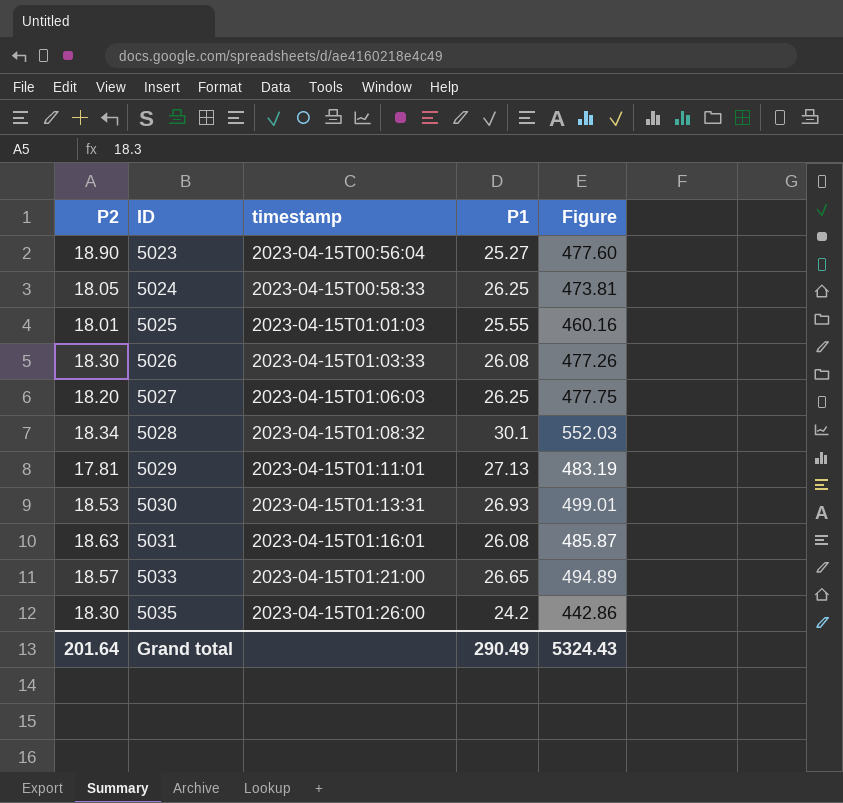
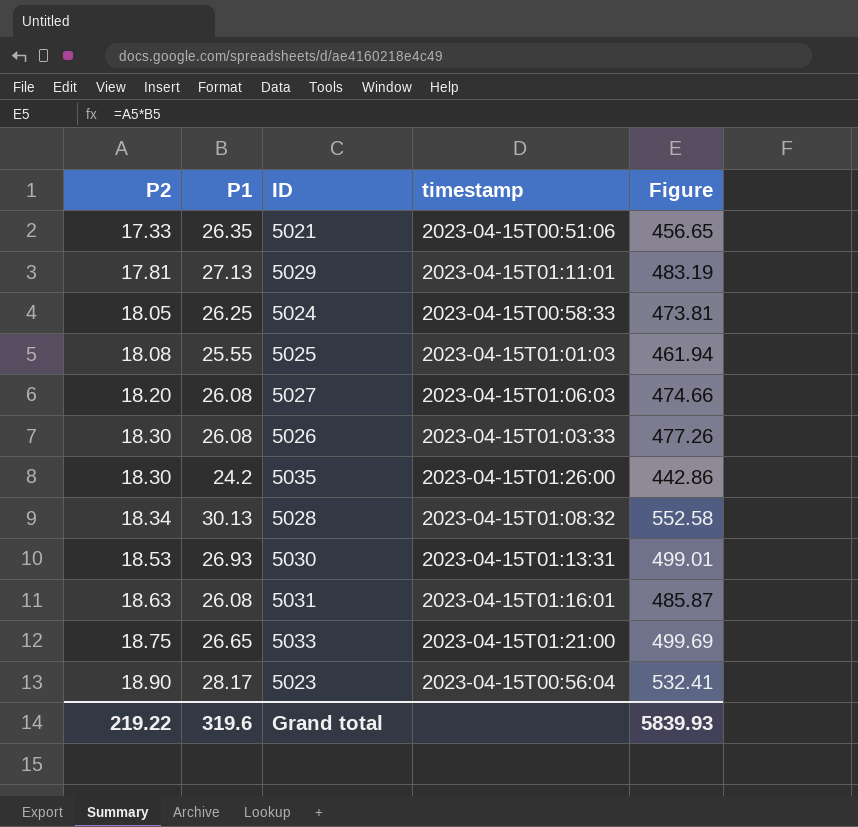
row order: ID ascending -> P2 ascending
column P1 | position: 4 -> 2
row 5021: none -> 17.33 | 26.35 | 2023-04-15T00:51:06 | 456.65
5025 | P2: 18.01 -> 18.08
5025 | Figure: 460.16 -> 461.94
5027 | P1: 26.25 -> 26.08
5027 | Figure: 477.75 -> 474.66
5028 | P1: 30.1 -> 30.13
5028 | Figure: 552.03 -> 552.58
5033 | P2: 18.57 -> 18.75
5033 | Figure: 494.89 -> 499.69
5023 | P1: 25.27 -> 28.17
5023 | Figure: 477.60 -> 532.41
Grand total | P2: 201.64 -> 219.22
Grand total | P1: 290.49 -> 319.6
Grand total | Figure: 5324.43 -> 5839.93

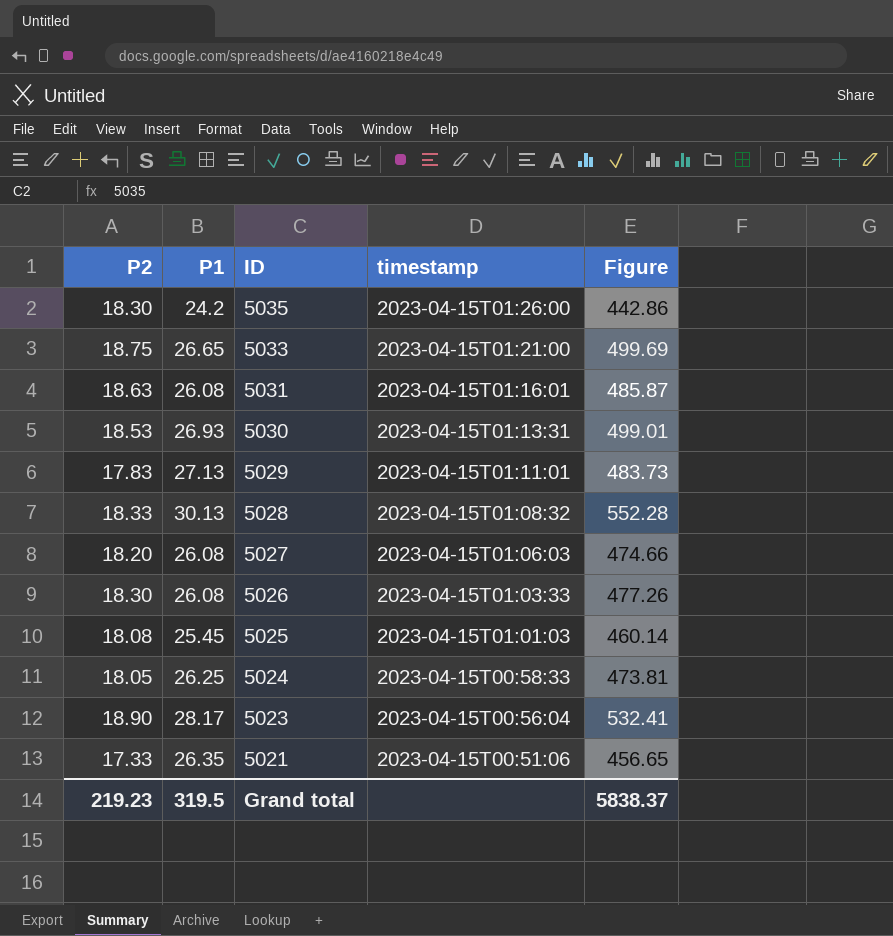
row order: P2 ascending -> ID descending
5029 | P2: 17.81 -> 17.83
5029 | Figure: 483.19 -> 483.73
5028 | P2: 18.34 -> 18.33
5028 | Figure: 552.58 -> 552.28
5025 | P1: 25.55 -> 25.45
5025 | Figure: 461.94 -> 460.14
Grand total | P2: 219.22 -> 219.23
Grand total | P1: 319.6 -> 319.5
Grand total | Figure: 5839.93 -> 5838.37

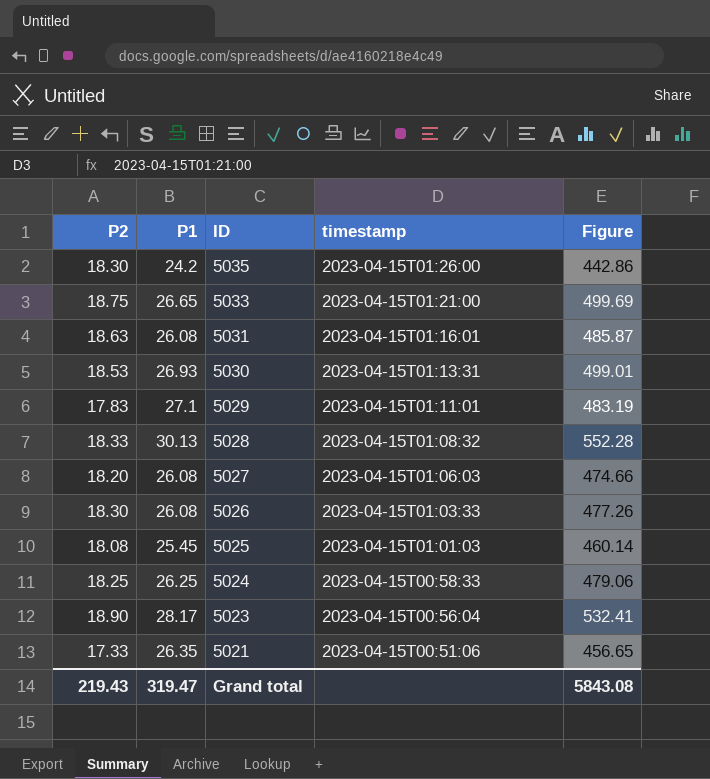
5029 | P1: 27.13 -> 27.1
5029 | Figure: 483.73 -> 483.19
5024 | P2: 18.05 -> 18.25
5024 | Figure: 473.81 -> 479.06
Grand total | P2: 219.23 -> 219.43
Grand total | P1: 319.5 -> 319.47
Grand total | Figure: 5838.37 -> 5843.08

